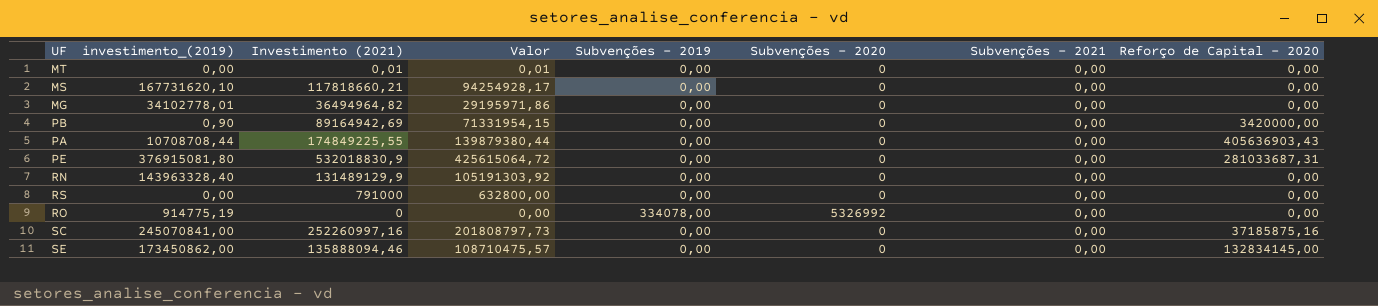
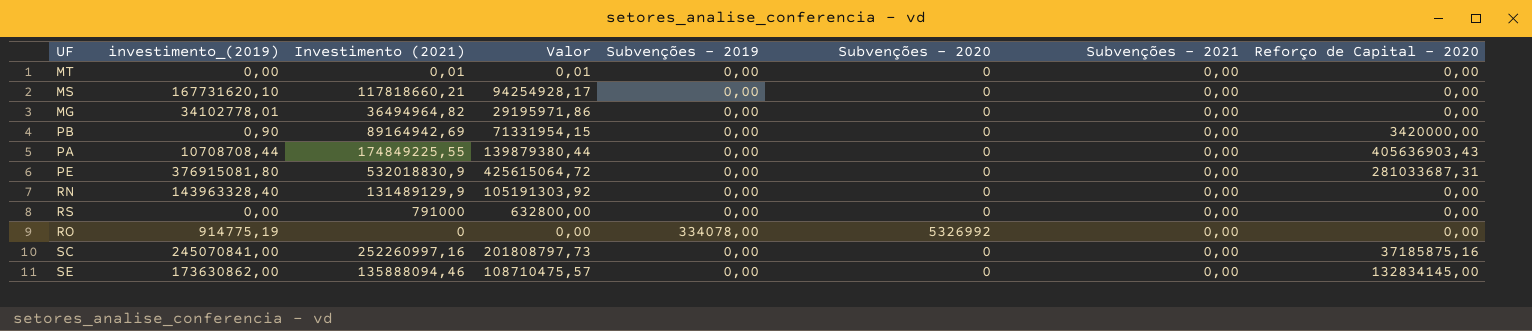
SE | investimento_(2019): 173450862,00 -> 173630862,00

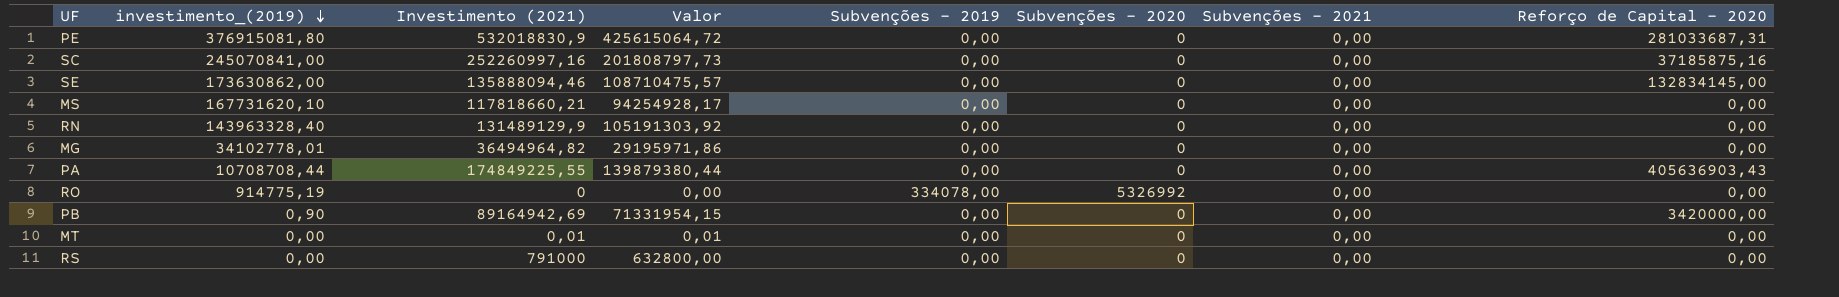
row order: none -> investimento_(2019) descending

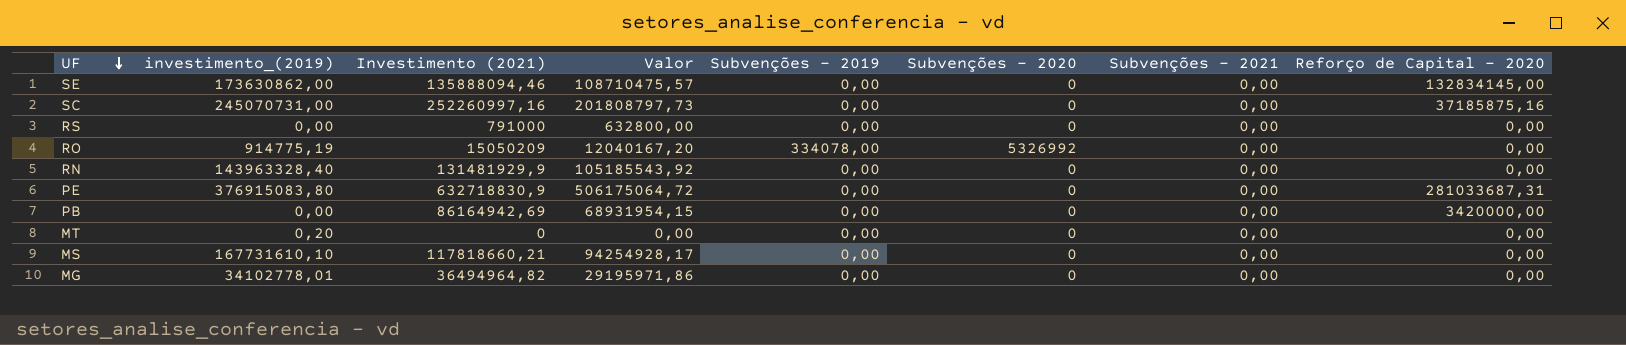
row order: investimento_(2019) descending -> UF descending
row PA: 10708708,44 | 174849225,55 | 139879380,44 | 0,00 | 0 | 0,00 | 405636903,43 -> none
SC | investimento_(2019): 245070841,00 -> 245070731,00
RO | Investimento (2021): 0 -> 15050209
RO | Valor: 0,00 -> 12040167,20
RN | Investimento (2021): 131489129,9 -> 131481929,9
RN | Valor: 105191303,92 -> 105185543,92
PE | investimento_(2019): 376915081,80 -> 376915083,80
PE | Investimento (2021): 532018830,9 -> 632718830,9
PE | Valor: 425615064,72 -> 506175064,72
PB | investimento_(2019): 0,90 -> 0,00
PB | Investimento (2021): 89164942,69 -> 86164942,69
PB | Valor: 71331954,15 -> 68931954,15
MT | investimento_(2019): 0,00 -> 0,20
MT | Investimento (2021): 0,01 -> 0
MT | Valor: 0,01 -> 0,00
MS | investimento_(2019): 167731620,10 -> 167731610,10

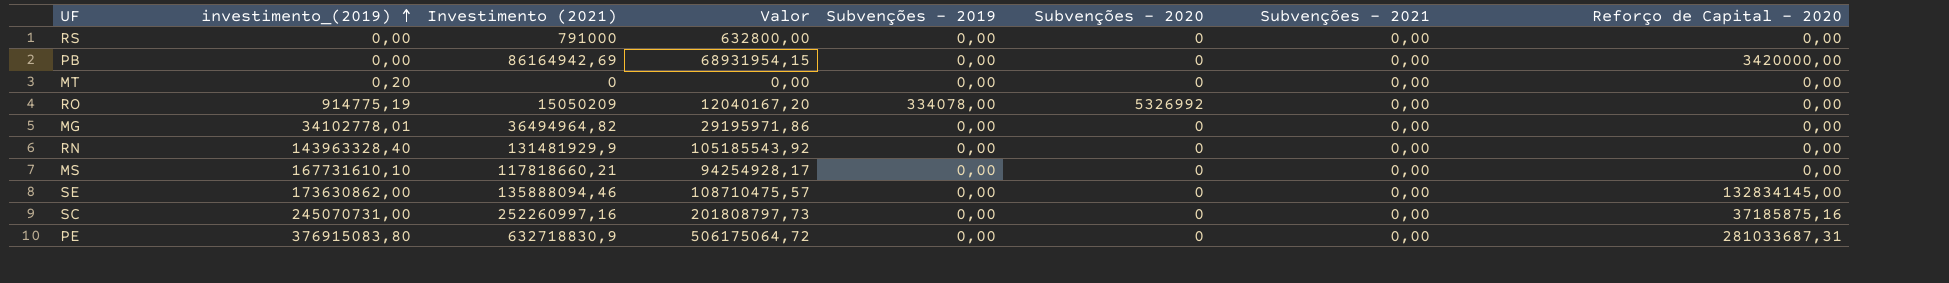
row order: UF descending -> investimento_(2019) ascending

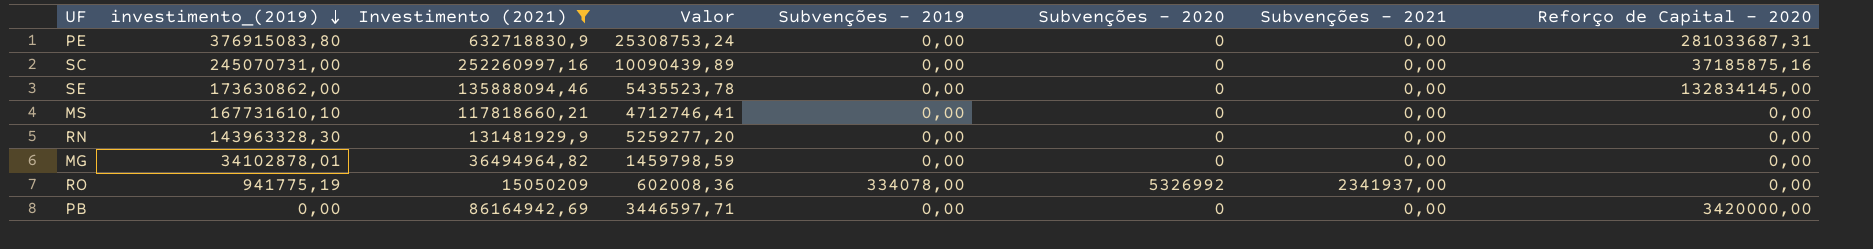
filter: none -> Investimento (2021) >= 15050209
row order: investimento_(2019) ascending -> investimento_(2019) descending
column Valor | formula: [Investimento (2021)] * 0,8 -> [Investimento (2021)] * 0,04
RN | investimento_(2019): 143963328,40 -> 143963328,30
MG | investimento_(2019): 34102778,01 -> 34102878,01
RO | investimento_(2019): 914775,19 -> 941775,19
RO | Subvenções - 2021: 0,00 -> 2341937,00

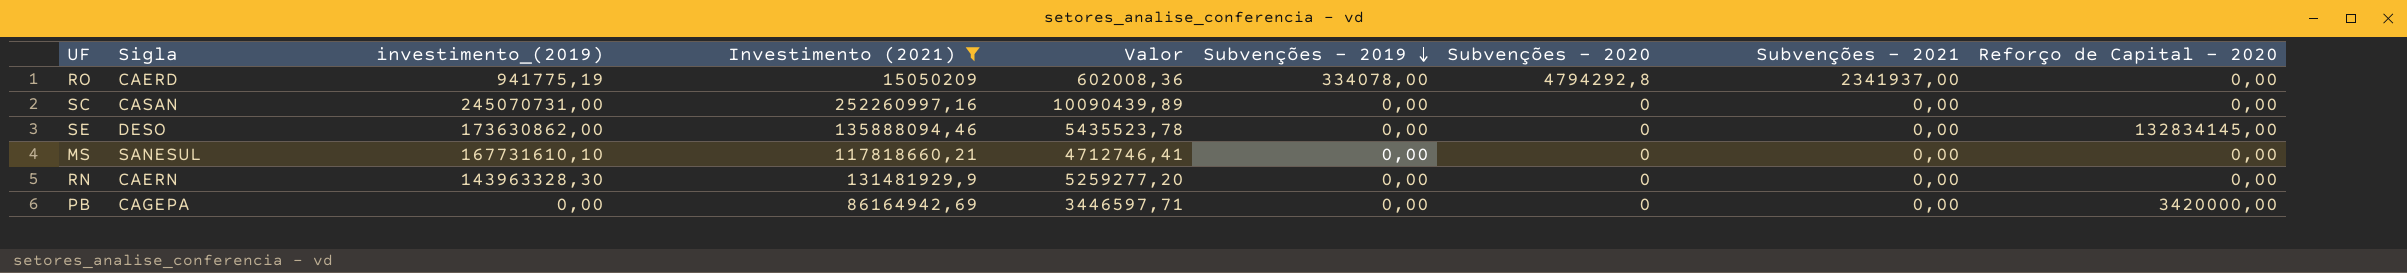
row order: investimento_(2019) descending -> Subvenções - 2019 descending
column Sigla | position: none -> 2
row PE: 376915083,80 | 632718830,9 | 25308753,24 | 0,00 | 0 | 0,00 | 281033687,31 -> none
row MG: 34102878,01 | 36494964,82 | 1459798,59 | 0,00 | 0 | 0,00 | 0,00 -> none
RO | Subvenções - 2020: 5326992 -> 4794292,8
SC | Reforço de Capital - 2020: 37185875,16 -> 0,00

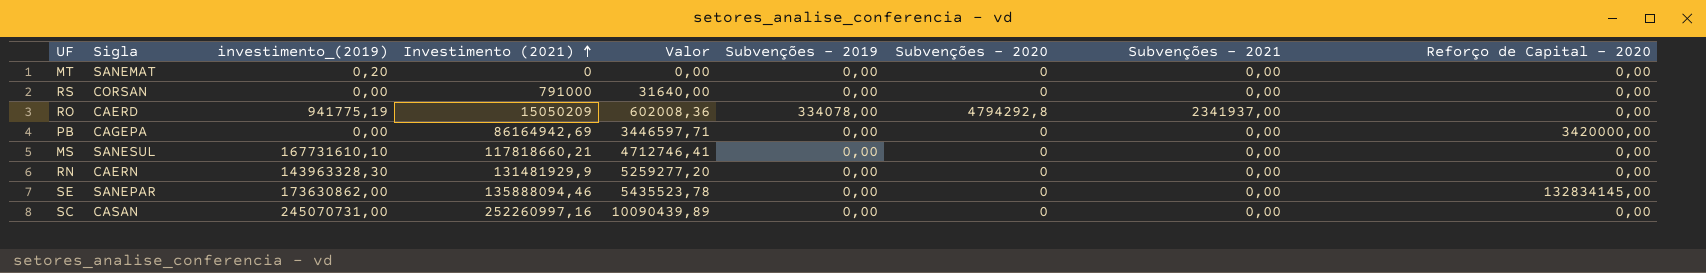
filter: Investimento (2021) >= 15050209 -> none
row order: Subvenções - 2019 descending -> Investimento (2021) ascending
SE | Sigla: DESO -> SANEPAR

